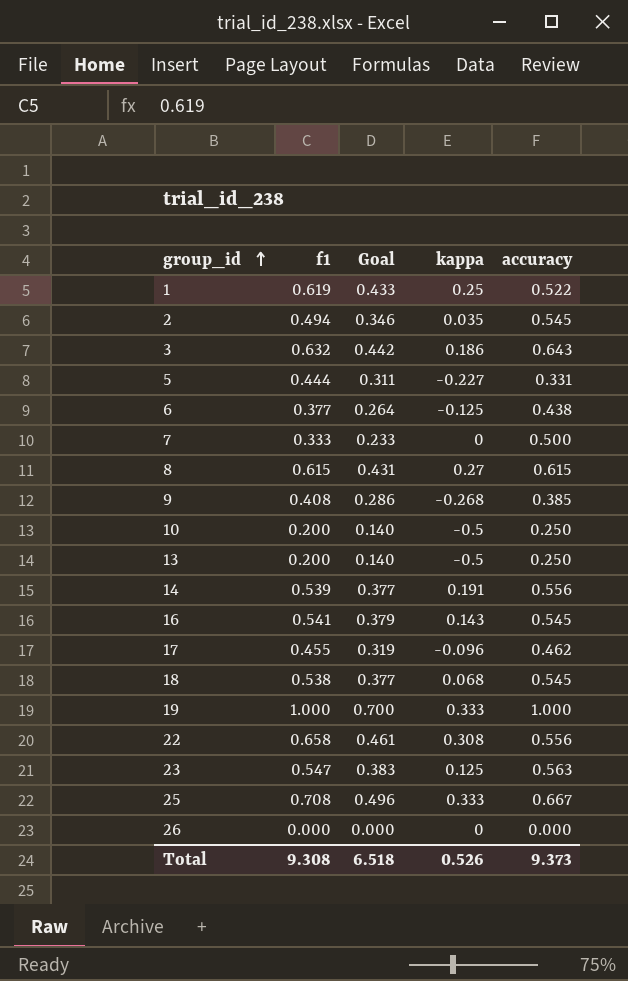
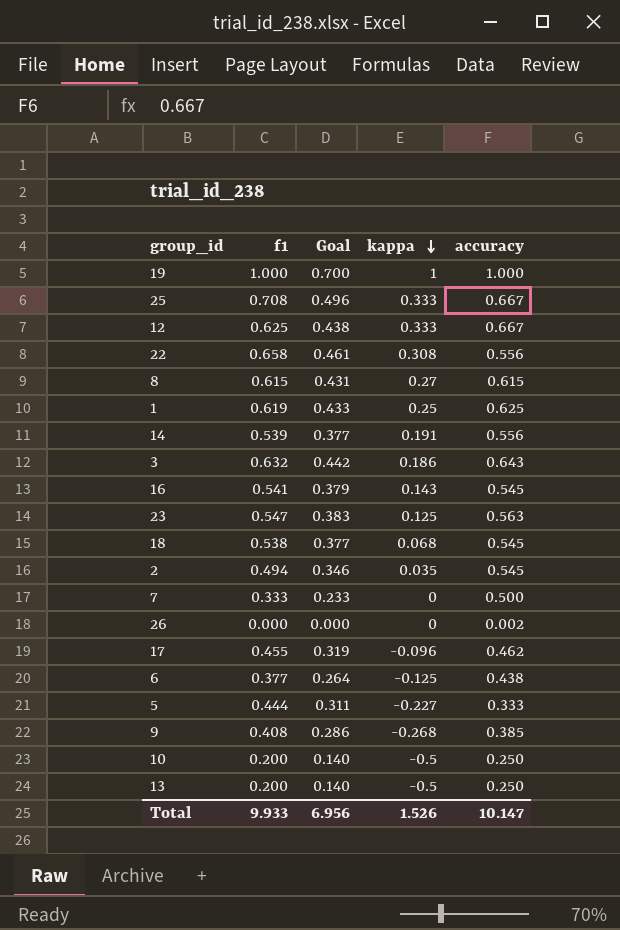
row order: group_id ascending -> kappa descending
19 | kappa: 0.333 -> 1
row 12: none -> 0.625 | 0.438 | 0.333 | 0.667
1 | accuracy: 0.522 -> 0.625
26 | accuracy: 0.000 -> 0.002
5 | accuracy: 0.331 -> 0.333
Total | f1: 9.308 -> 9.933
Total | Goal: 6.518 -> 6.956
Total | kappa: 0.526 -> 1.526
Total | accuracy: 9.373 -> 10.147

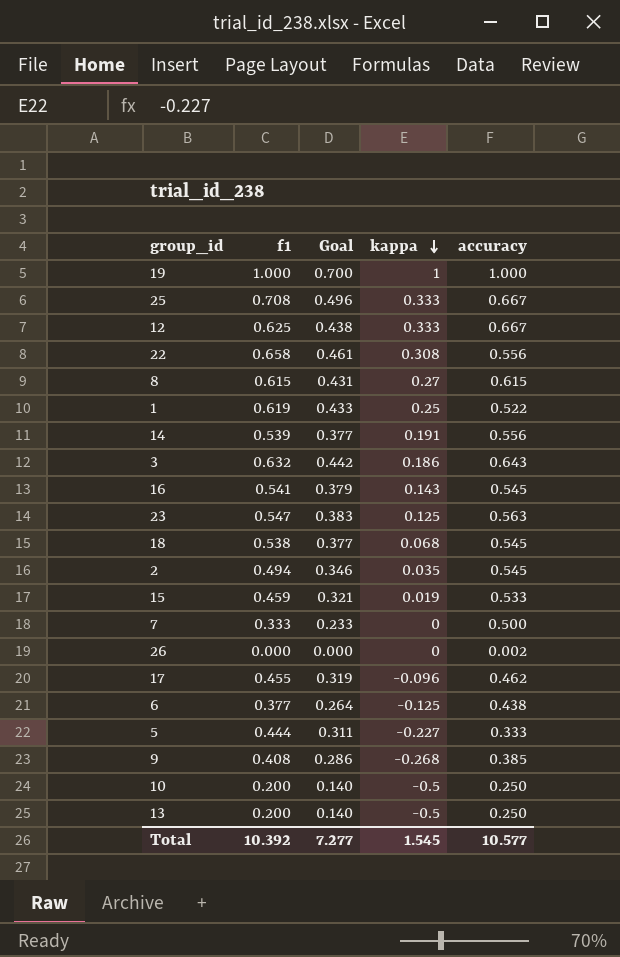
1 | accuracy: 0.625 -> 0.522
row 15: none -> 0.459 | 0.321 | 0.019 | 0.533
Total | f1: 9.933 -> 10.392
Total | Goal: 6.956 -> 7.277
Total | kappa: 1.526 -> 1.545
Total | accuracy: 10.147 -> 10.577

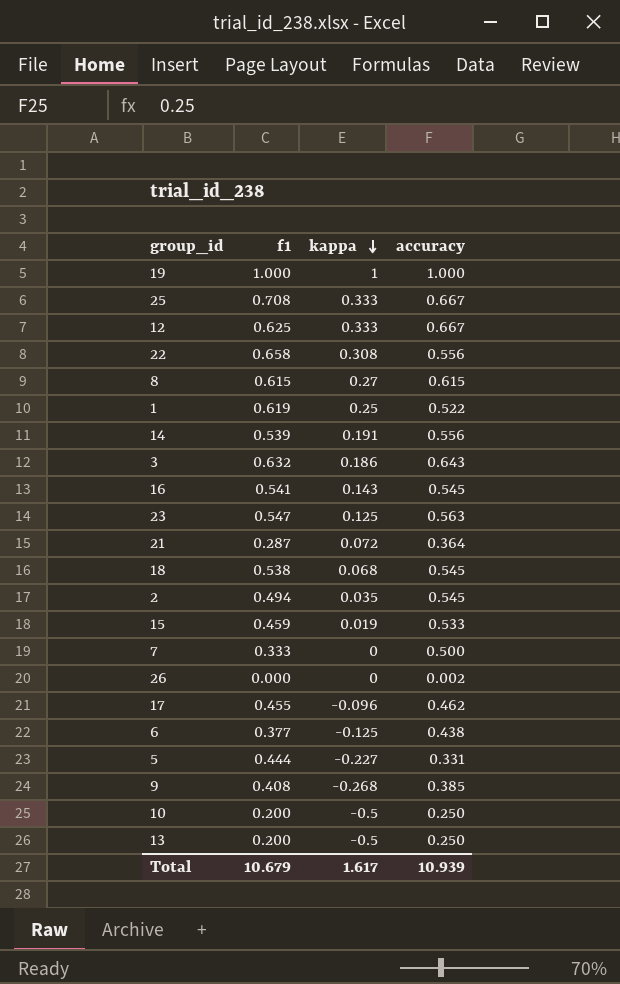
column Goal | formula: [f1] * 0.7 -> none
row 21: none -> 0.287 | 0.072 | 0.364
5 | accuracy: 0.333 -> 0.331
Total | f1: 10.392 -> 10.679
Total | kappa: 1.545 -> 1.617
Total | accuracy: 10.577 -> 10.939

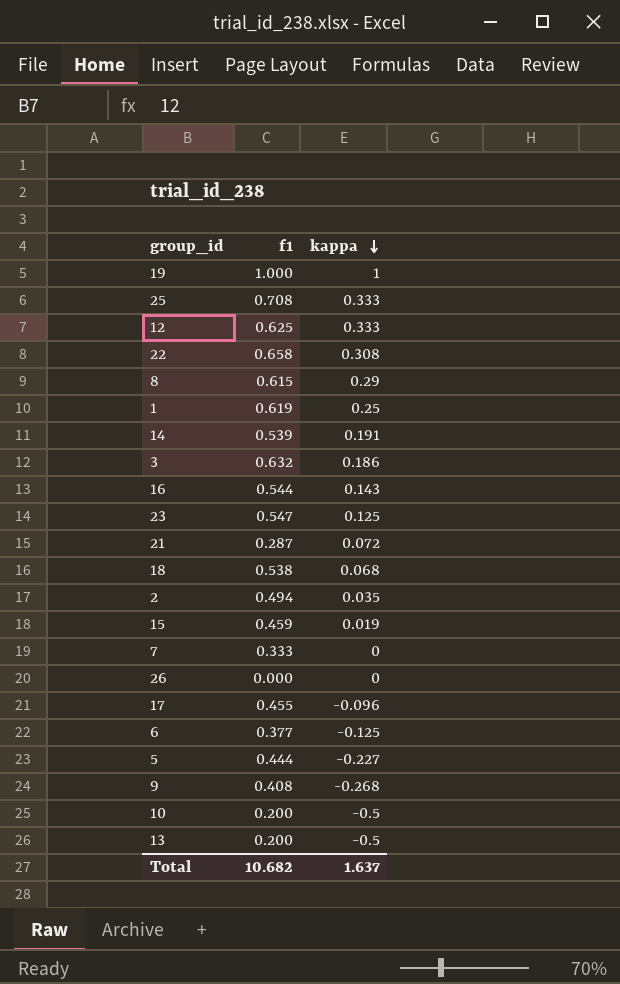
column accuracy | position: 4 -> none
8 | kappa: 0.27 -> 0.29
16 | f1: 0.541 -> 0.544
Total | f1: 10.679 -> 10.682
Total | kappa: 1.617 -> 1.637

